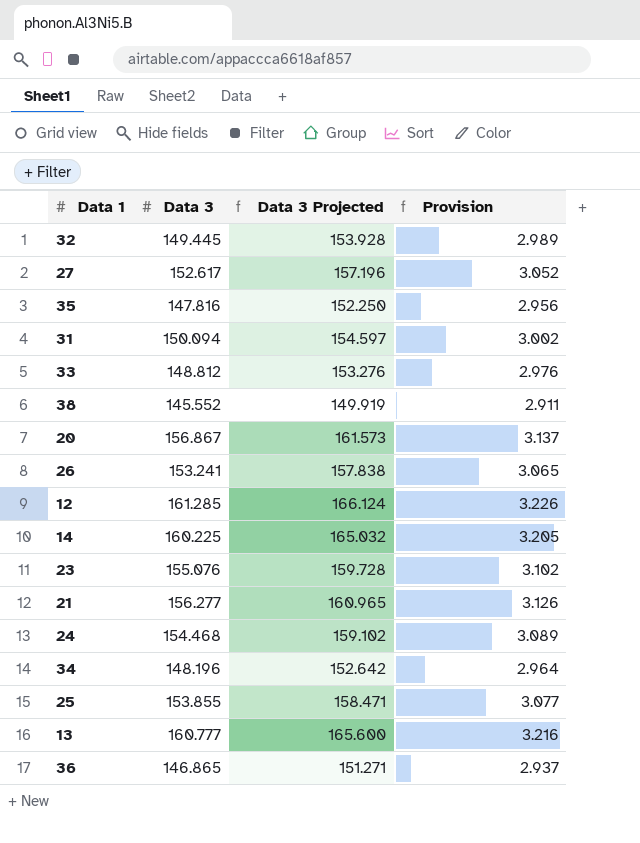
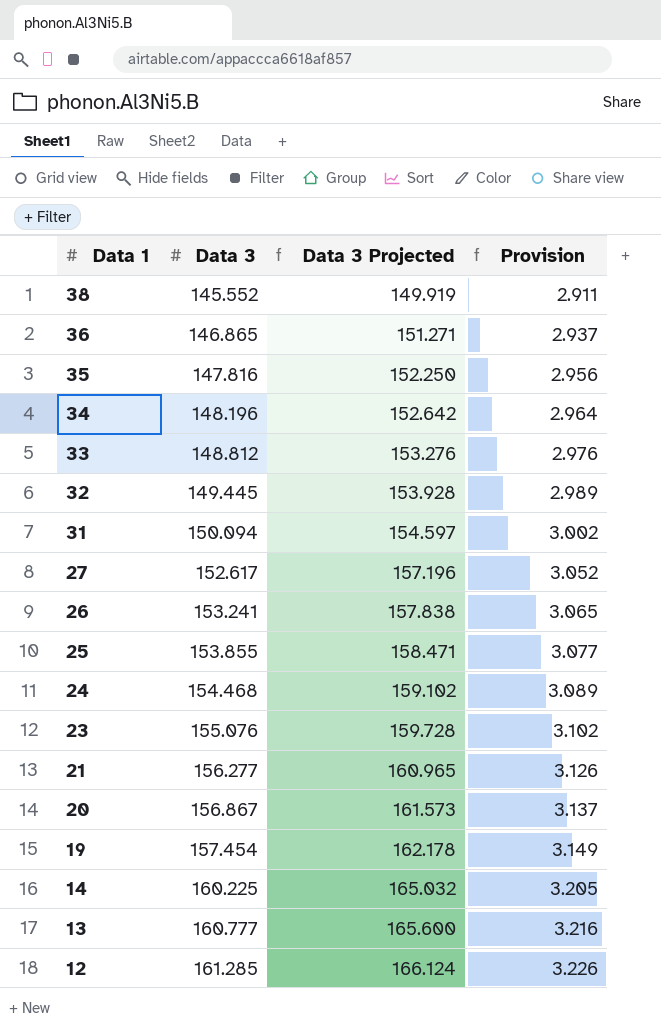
row order: none -> Data 1 descending
row 19: none -> 157.454 | 162.178 | 3.149

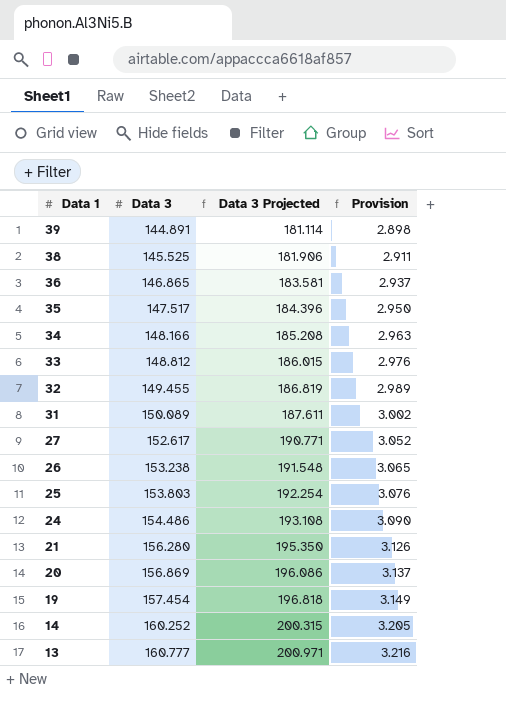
column Data 3 Projected | formula: [Data 3] * 1.03 -> [Data 3] * 1.25
row 23: 155.076 | 159.728 | 3.102 -> none
row 12: 161.285 | 166.124 | 3.226 -> none
row 39: none -> 144.891 | 181.114 | 2.898
38 | Data 3: 145.552 -> 145.525
35 | Data 3: 147.816 -> 147.517
35 | Provision: 2.956 -> 2.950
34 | Data 3: 148.196 -> 148.166
34 | Provision: 2.964 -> 2.963
32 | Data 3: 149.445 -> 149.455
31 | Data 3: 150.094 -> 150.089
26 | Data 3: 153.241 -> 153.238
25 | Data 3: 153.855 -> 153.803
25 | Provision: 3.077 -> 3.076
24 | Data 3: 154.468 -> 154.486
24 | Provision: 3.089 -> 3.090
21 | Data 3: 156.277 -> 156.280
20 | Data 3: 156.867 -> 156.869
14 | Data 3: 160.225 -> 160.252

